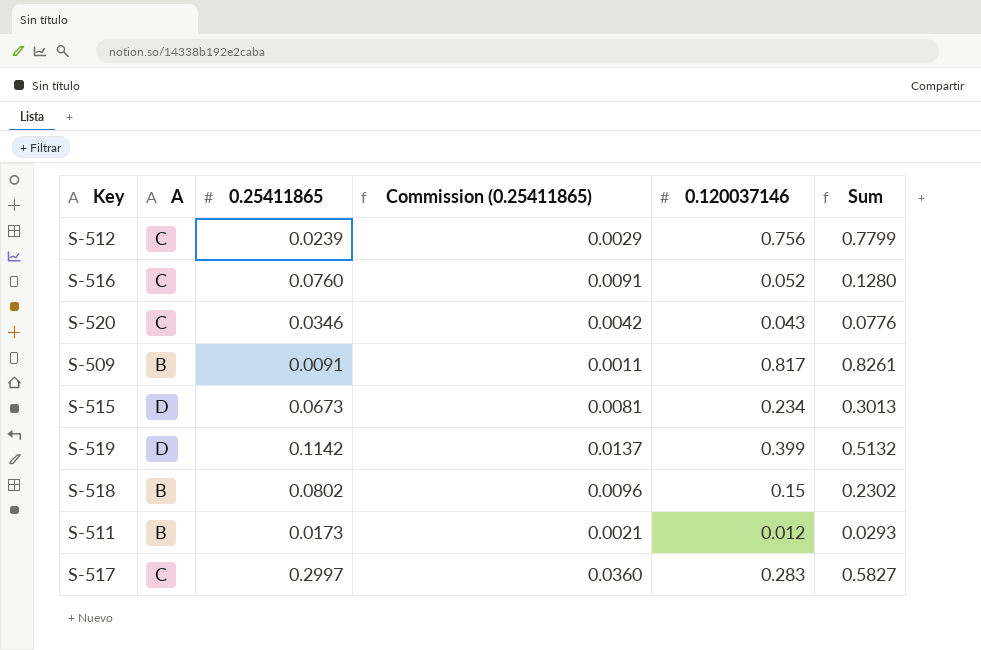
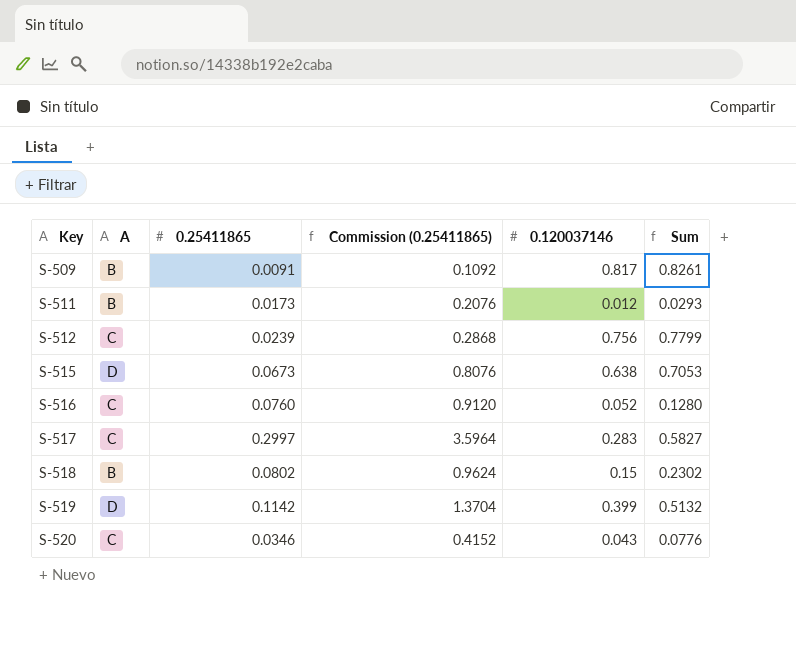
row order: none -> Key ascending
column Commission (0.25411865) | formula: [0.25411865] * 0.12 -> [0.25411865] * 12
S-515 | 0.120037146: 0.234 -> 0.638
S-515 | Sum: 0.3013 -> 0.7053

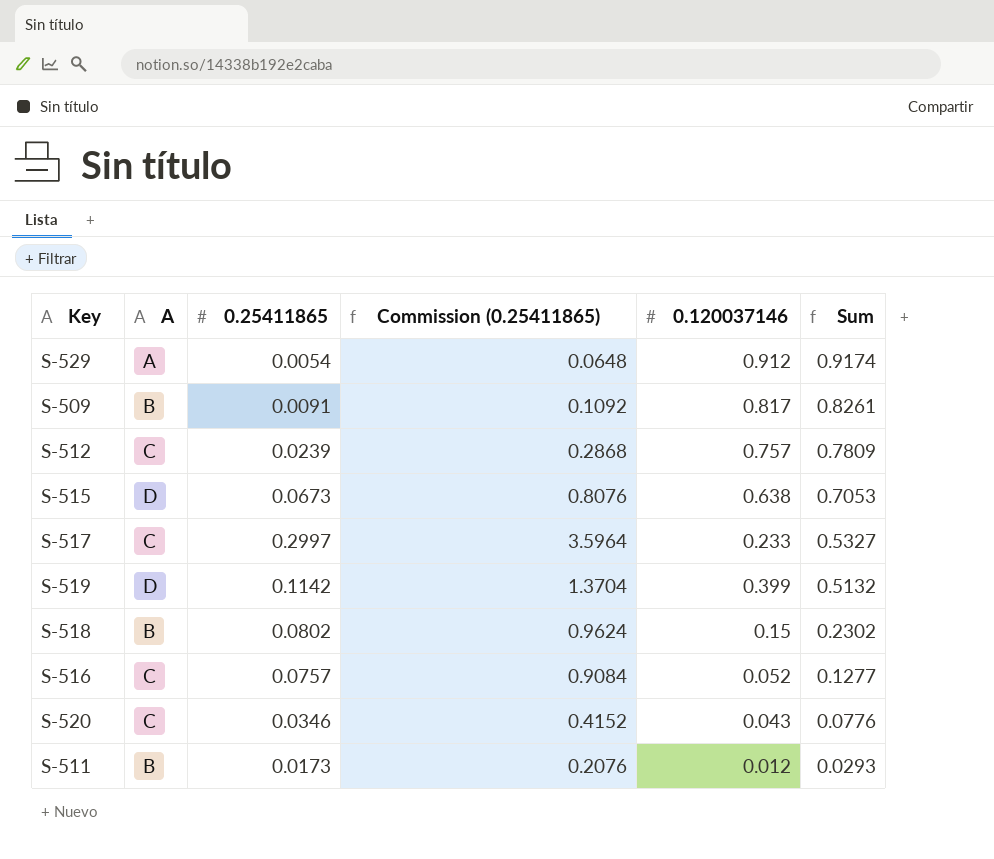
row order: Key ascending -> Sum descending
row S-529: none -> A | 0.0054 | 0.0648 | 0.912 | 0.9174
S-512 | 0.120037146: 0.756 -> 0.757
S-512 | Sum: 0.7799 -> 0.7809
S-517 | 0.120037146: 0.283 -> 0.233
S-517 | Sum: 0.5827 -> 0.5327
S-516 | 0.25411865: 0.0760 -> 0.0757
S-516 | Commission (0.25411865): 0.9120 -> 0.9084
S-516 | Sum: 0.1280 -> 0.1277

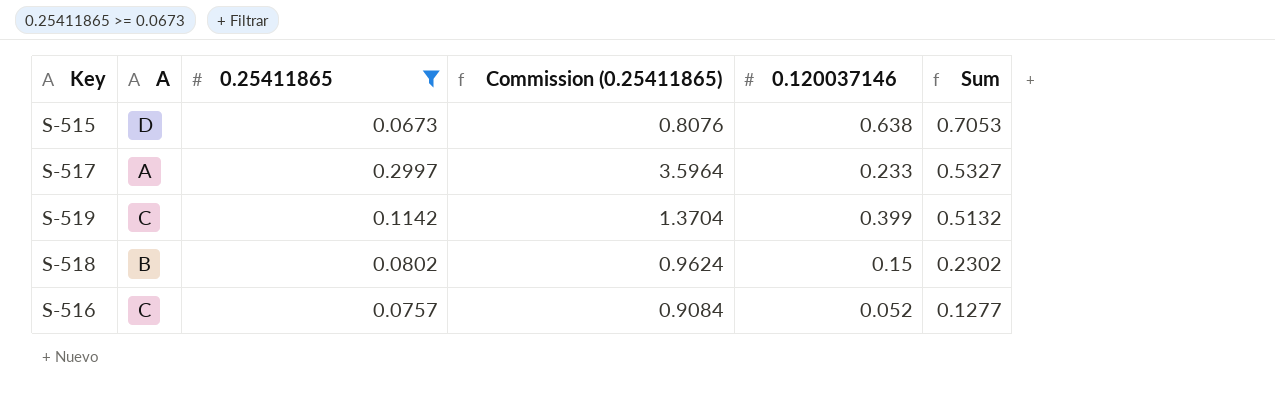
filter: none -> 0.25411865 >= 0.0673
S-517 | A: C -> A
S-519 | A: D -> C

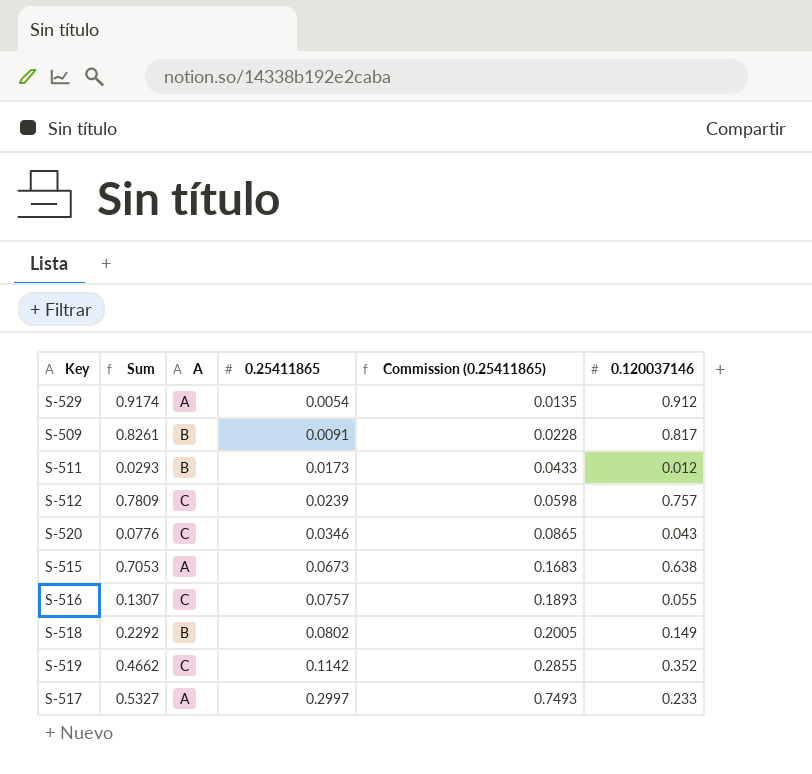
filter: 0.25411865 >= 0.0673 -> none
row order: Sum descending -> 0.25411865 ascending
column Sum | position: 6 -> 2
column Commission (0.25411865) | formula: [0.25411865] * 12 -> [0.25411865] * 2.5
S-515 | A: D -> A
S-516 | Sum: 0.1277 -> 0.1307
S-516 | 0.120037146: 0.052 -> 0.055
S-518 | Sum: 0.2302 -> 0.2292
S-518 | 0.120037146: 0.15 -> 0.149
S-519 | Sum: 0.5132 -> 0.4662
S-519 | 0.120037146: 0.399 -> 0.352

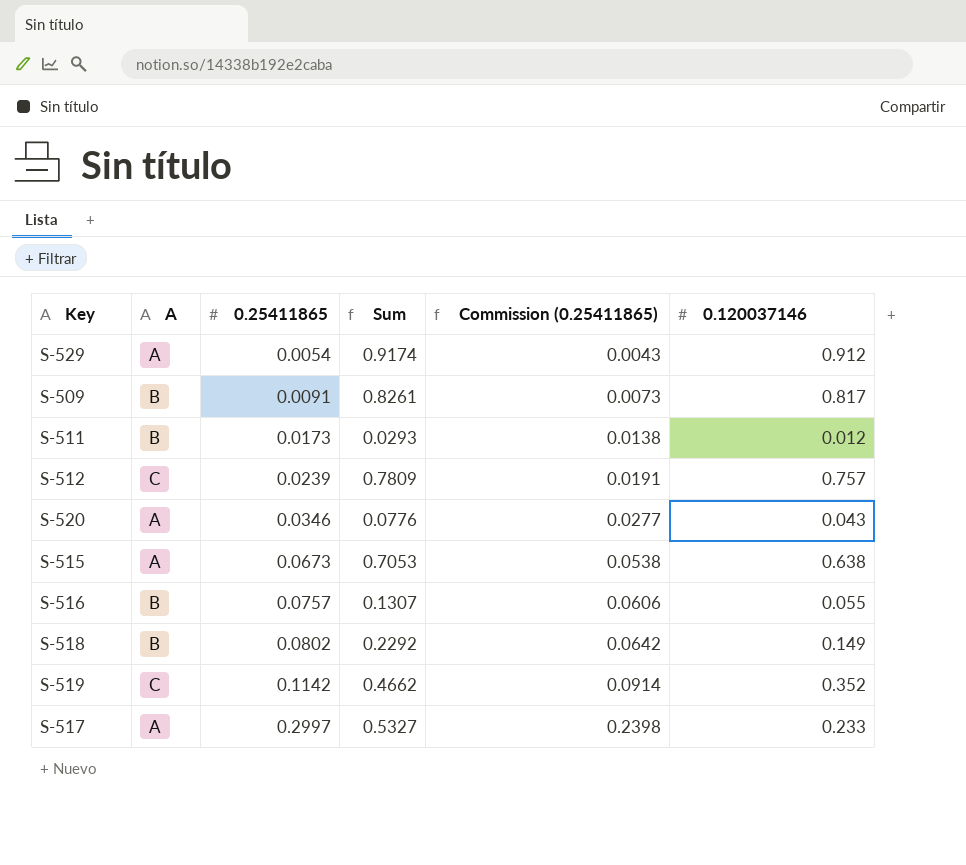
column Sum | position: 2 -> 4
column Commission (0.25411865) | formula: [0.25411865] * 2.5 -> [0.25411865] * 0.8
S-520 | A: C -> A
S-516 | A: C -> B

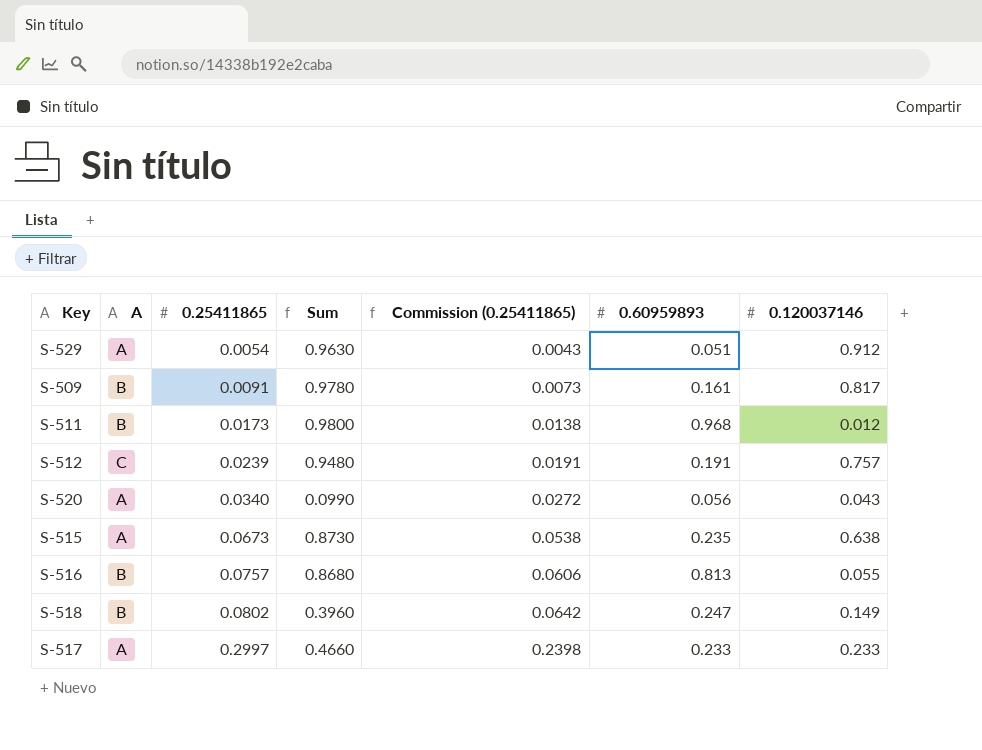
column Sum | formula: [0.25411865] + [0.120037146] -> [0.60959893] + [0.120037146]
column 0.60959893 | position: none -> 6
row S-519: C | 0.1142 | 0.4662 | 0.0914 | 0.352 -> none
S-520 | 0.25411865: 0.0346 -> 0.0340
S-520 | Commission (0.25411865): 0.0277 -> 0.0272

